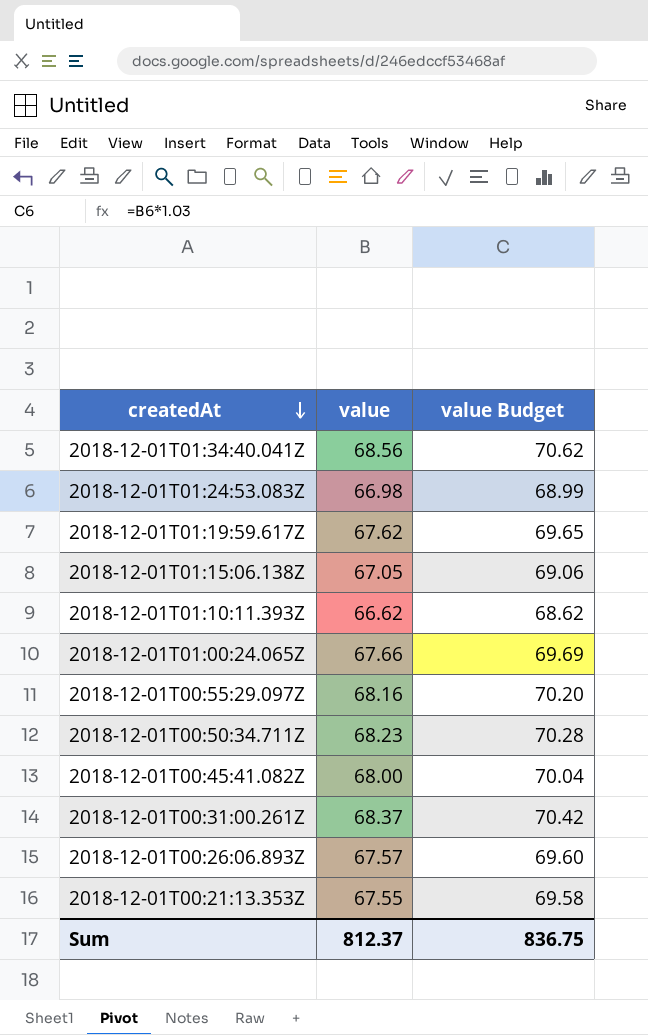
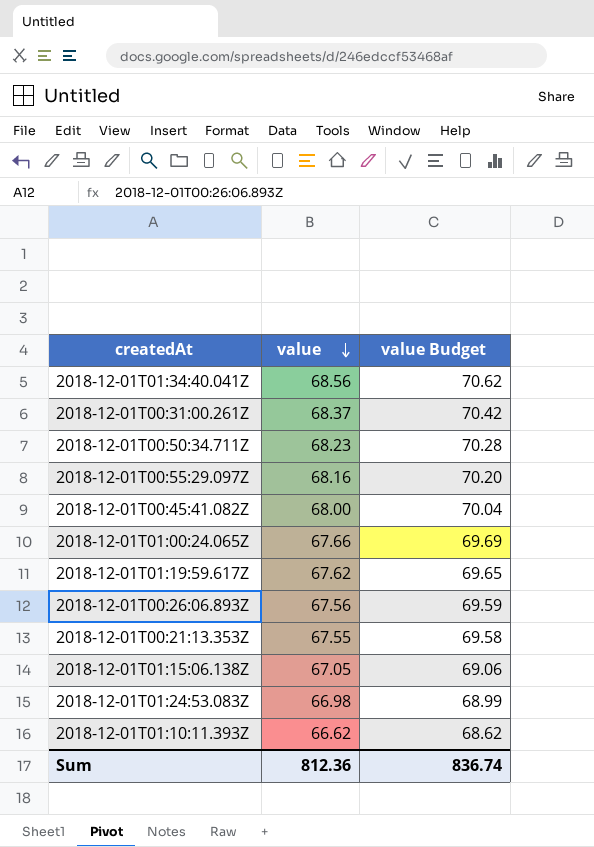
row order: createdAt descending -> value descending
2018-12-01T00:26:06.893Z | value: 67.57 -> 67.56
2018-12-01T00:26:06.893Z | value Budget: 69.60 -> 69.59
Sum | value: 812.37 -> 812.36
Sum | value Budget: 836.75 -> 836.74

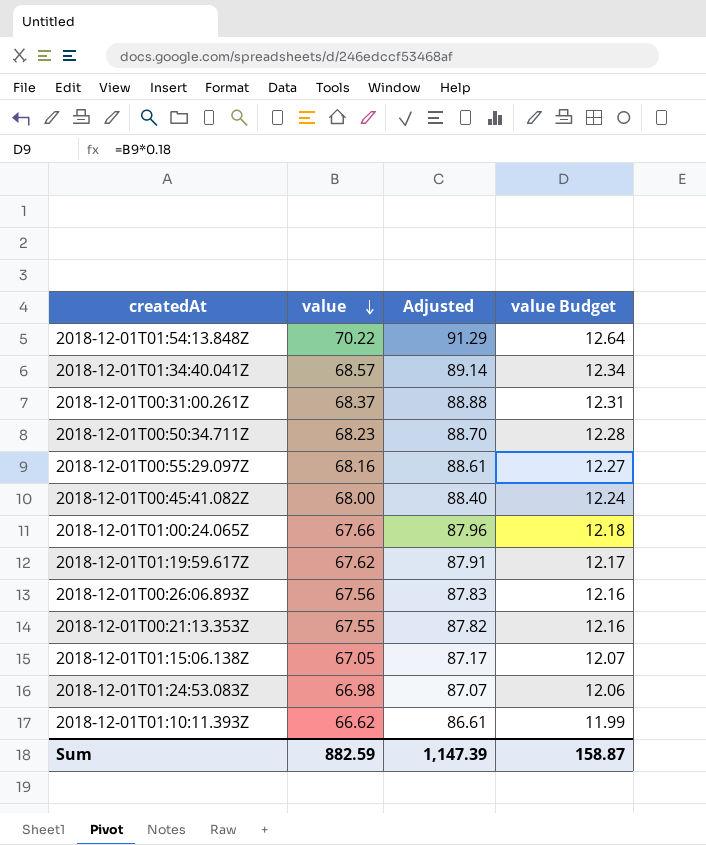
column Adjusted | formula: none -> [value] * 1.3
column value Budget | formula: [value] * 1.03 -> [value] * 0.18
row 2018-12-01T01:54:13.848Z: none -> 70.22 | 91.29 | 12.64
2018-12-01T01:34:40.041Z | value: 68.56 -> 68.57
Sum | value: 812.36 -> 882.59
Sum | value Budget: 836.74 -> 158.87

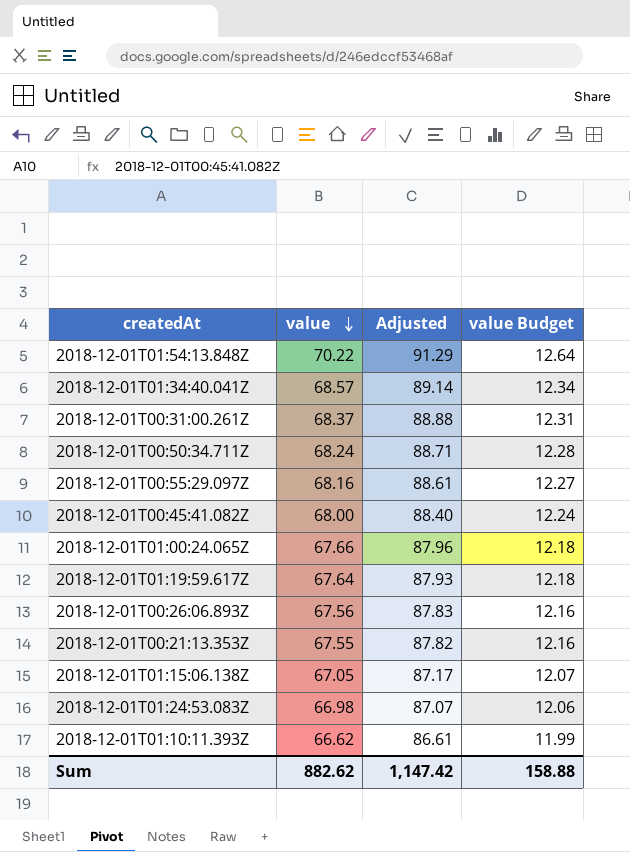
2018-12-01T00:50:34.711Z | value: 68.23 -> 68.24
2018-12-01T00:50:34.711Z | Adjusted: 88.70 -> 88.71
2018-12-01T01:19:59.617Z | value: 67.62 -> 67.64
2018-12-01T01:19:59.617Z | Adjusted: 87.91 -> 87.93
2018-12-01T01:19:59.617Z | value Budget: 12.17 -> 12.18
Sum | value: 882.59 -> 882.62
Sum | Adjusted: 1,147.39 -> 1,147.42
Sum | value Budget: 158.87 -> 158.88

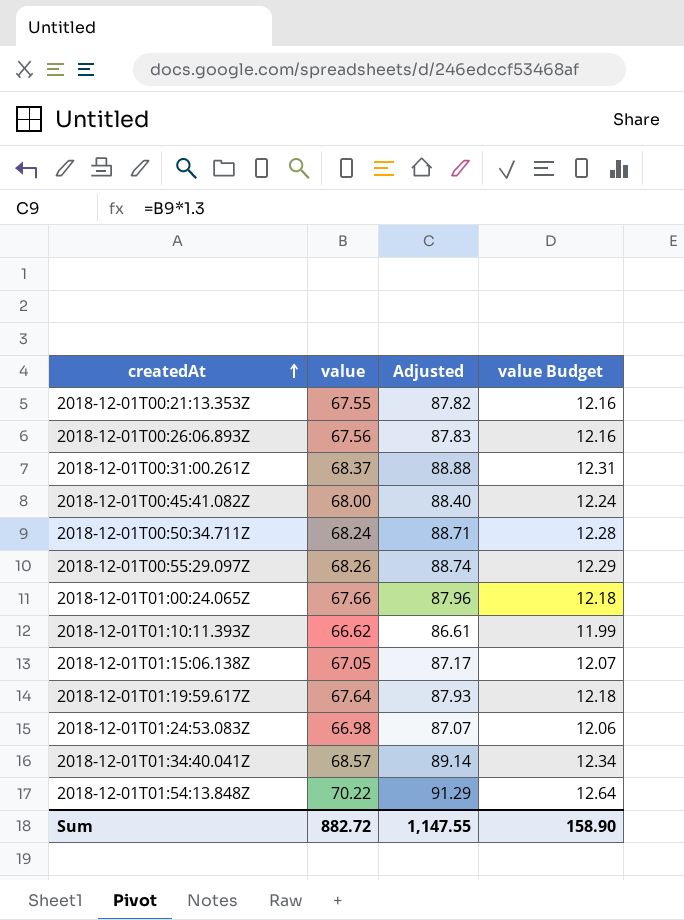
row order: value descending -> createdAt ascending
2018-12-01T00:55:29.097Z | value: 68.16 -> 68.26
2018-12-01T00:55:29.097Z | Adjusted: 88.61 -> 88.74
2018-12-01T00:55:29.097Z | value Budget: 12.27 -> 12.29
Sum | value: 882.62 -> 882.72
Sum | Adjusted: 1,147.42 -> 1,147.55
Sum | value Budget: 158.88 -> 158.90

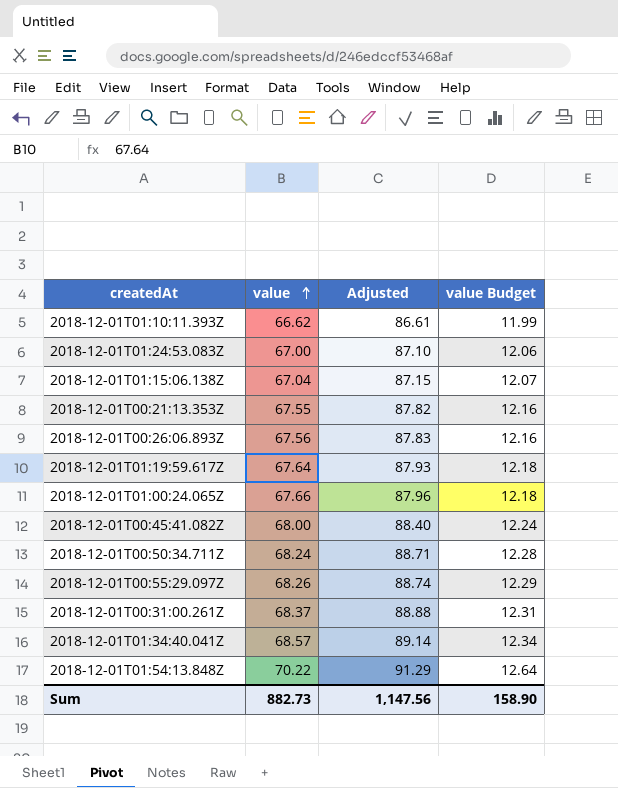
row order: createdAt ascending -> value ascending
2018-12-01T01:24:53.083Z | value: 66.98 -> 67.00
2018-12-01T01:24:53.083Z | Adjusted: 87.07 -> 87.10
2018-12-01T01:15:06.138Z | value: 67.05 -> 67.04
2018-12-01T01:15:06.138Z | Adjusted: 87.17 -> 87.15
Sum | value: 882.72 -> 882.73
Sum | Adjusted: 1,147.55 -> 1,147.56

